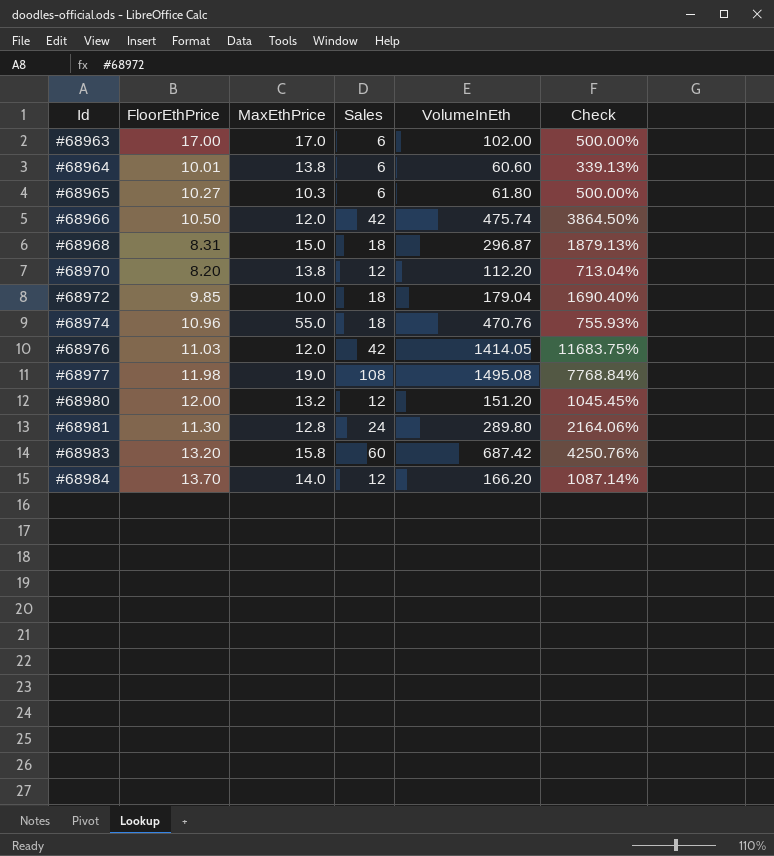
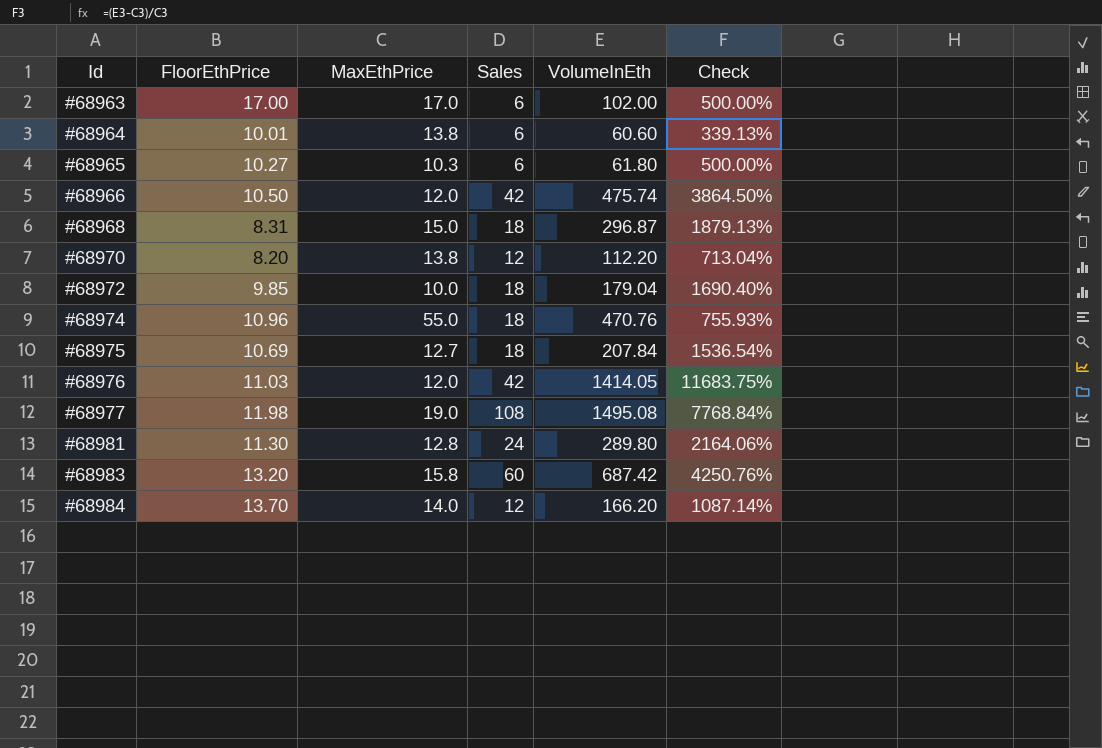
row #68980: 12.00 | 13.2 | 12 | 151.20 | 1045.45% -> none
row #68975: none -> 10.69 | 12.7 | 18 | 207.84 | 1536.54%

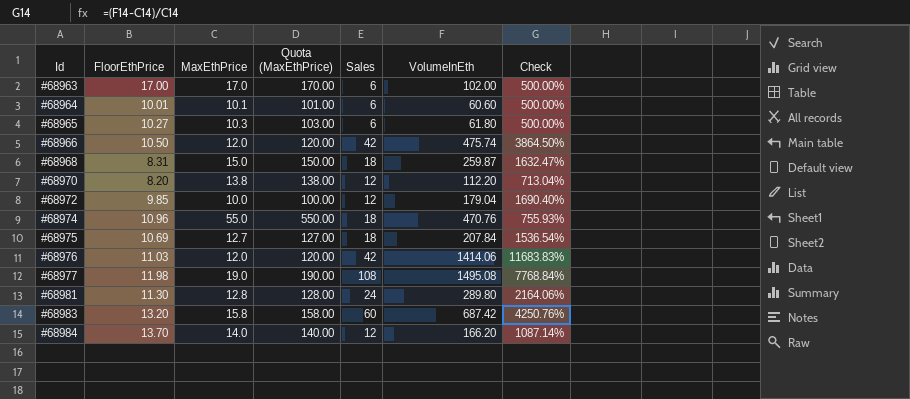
column Quota (MaxEthPrice) | formula: none -> [MaxEthPrice] * 10
#68964 | MaxEthPrice: 13.8 -> 10.1
#68964 | Check: 339.13% -> 500.00%
#68968 | VolumeInEth: 296.87 -> 259.87
#68968 | Check: 1879.13% -> 1632.47%
#68972 | Sales: 18 -> 12
#68976 | VolumeInEth: 1414.05 -> 1414.06
#68976 | Check: 11683.75% -> 11683.83%

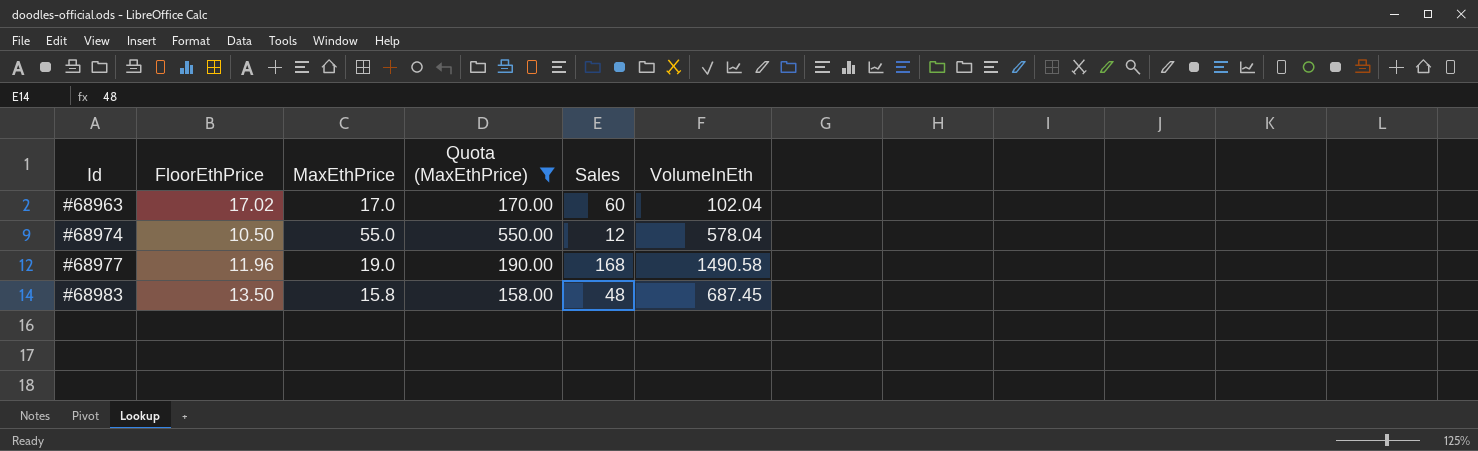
filter: none -> Quota (MaxEthPrice) >= 158.00
column Check | formula: ([VolumeInEth] - [MaxEthPrice]) / [MaxEthPrice] -> none
#68963 | FloorEthPrice: 17.00 -> 17.02
#68963 | Sales: 6 -> 60
#68963 | VolumeInEth: 102.00 -> 102.04
#68974 | FloorEthPrice: 10.96 -> 10.50
#68974 | Sales: 18 -> 12
#68974 | VolumeInEth: 470.76 -> 578.04
#68977 | FloorEthPrice: 11.98 -> 11.96
#68977 | Sales: 108 -> 168
#68977 | VolumeInEth: 1495.08 -> 1490.58
#68983 | FloorEthPrice: 13.20 -> 13.50
#68983 | Sales: 60 -> 48
#68983 | VolumeInEth: 687.42 -> 687.45

